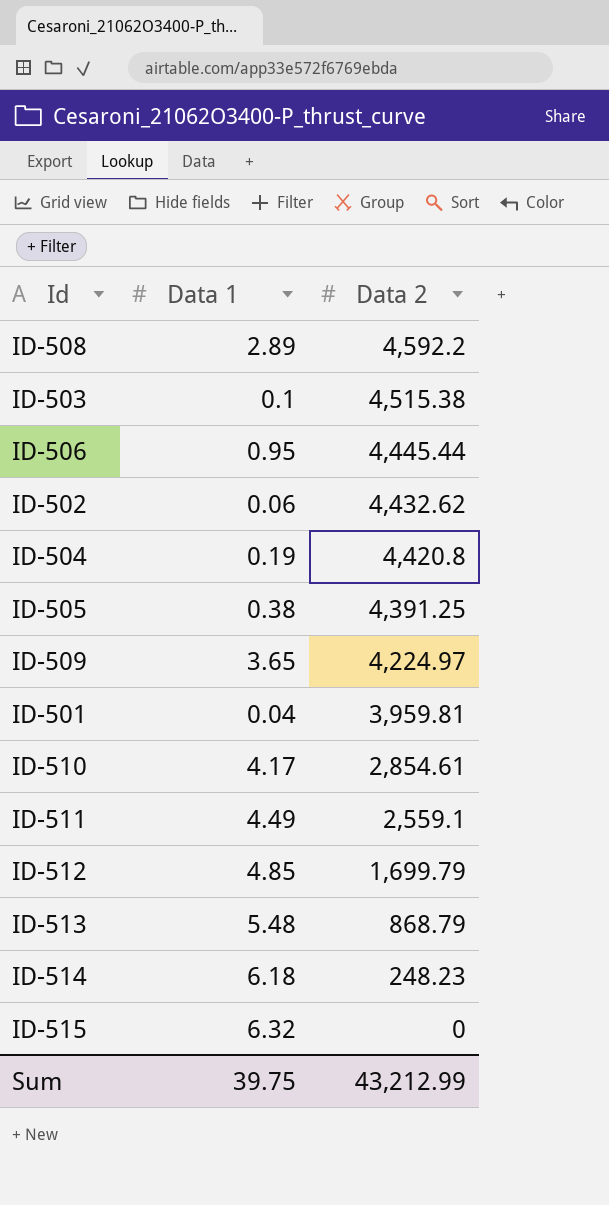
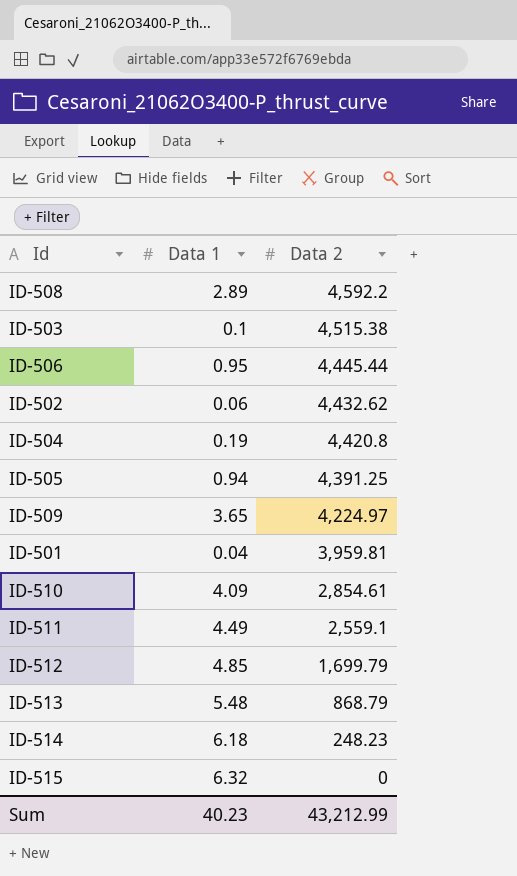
ID-505 | Data 1: 0.38 -> 0.94
ID-510 | Data 1: 4.17 -> 4.09
Sum | Data 1: 39.75 -> 40.23

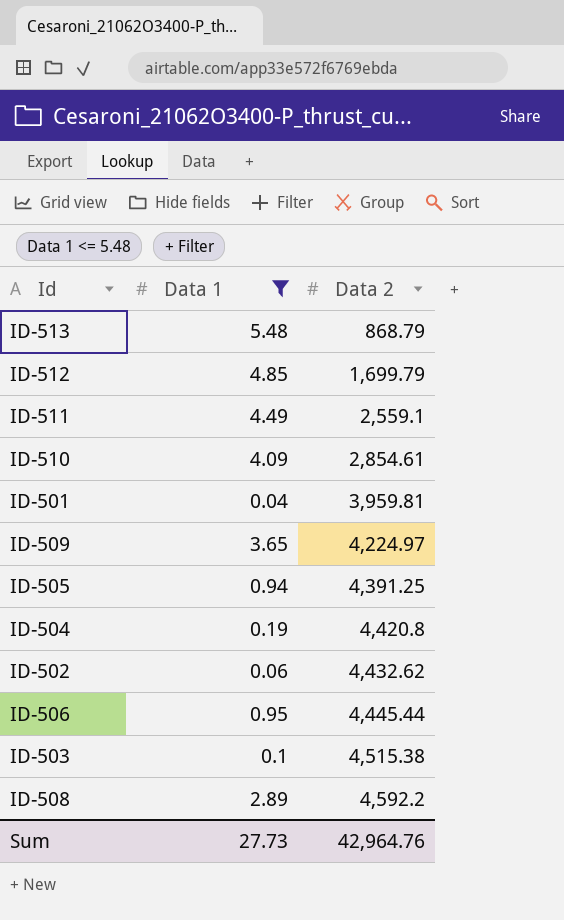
filter: none -> Data 1 <= 5.48
row order: Data 2 descending -> Data 2 ascending
Sum | Data 1: 40.23 -> 27.73
Sum | Data 2: 43,212.99 -> 42,964.76

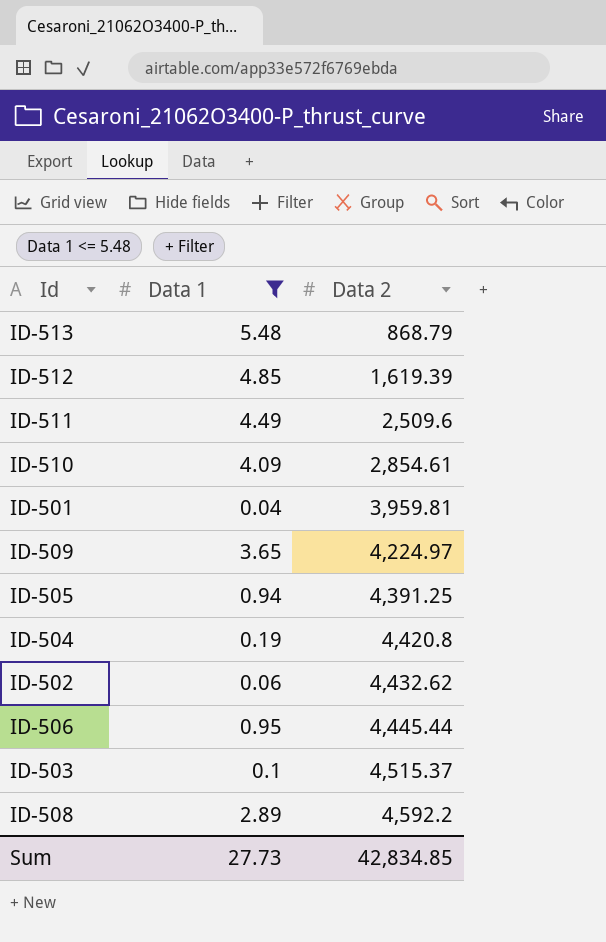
ID-512 | Data 2: 1,699.79 -> 1,619.39
ID-511 | Data 2: 2,559.1 -> 2,509.6
ID-503 | Data 2: 4,515.38 -> 4,515.37
Sum | Data 2: 42,964.76 -> 42,834.85

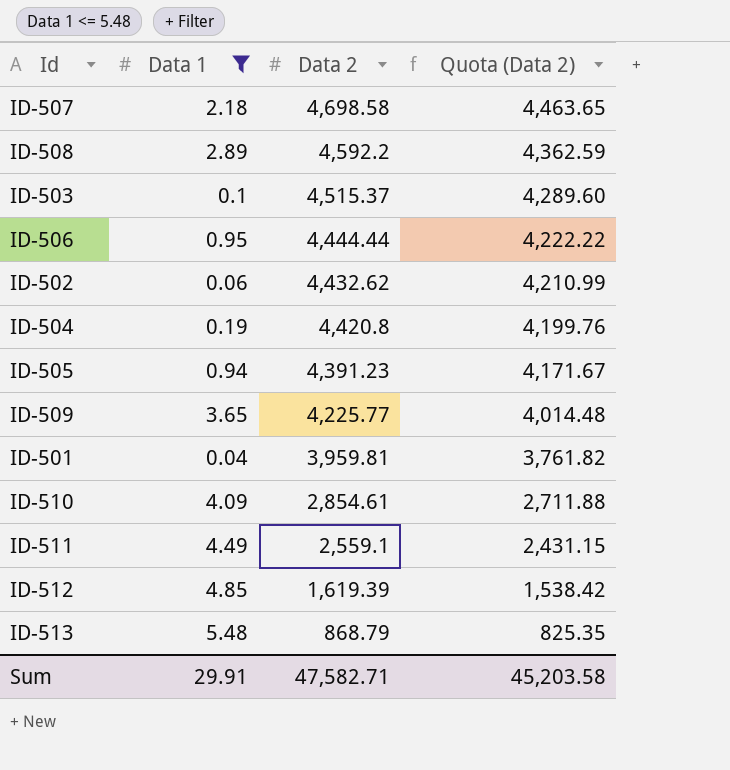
row order: Data 2 ascending -> Data 2 descending
column Quota (Data 2) | formula: none -> [Data 2] * 0.95
row ID-507: none -> 2.18 | 4,698.58 | 4,463.65
ID-506 | Data 2: 4,445.44 -> 4,444.44
ID-505 | Data 2: 4,391.25 -> 4,391.23
ID-509 | Data 2: 4,224.97 -> 4,225.77
ID-511 | Data 2: 2,509.6 -> 2,559.1
Sum | Data 1: 27.73 -> 29.91
Sum | Data 2: 42,834.85 -> 47,582.71

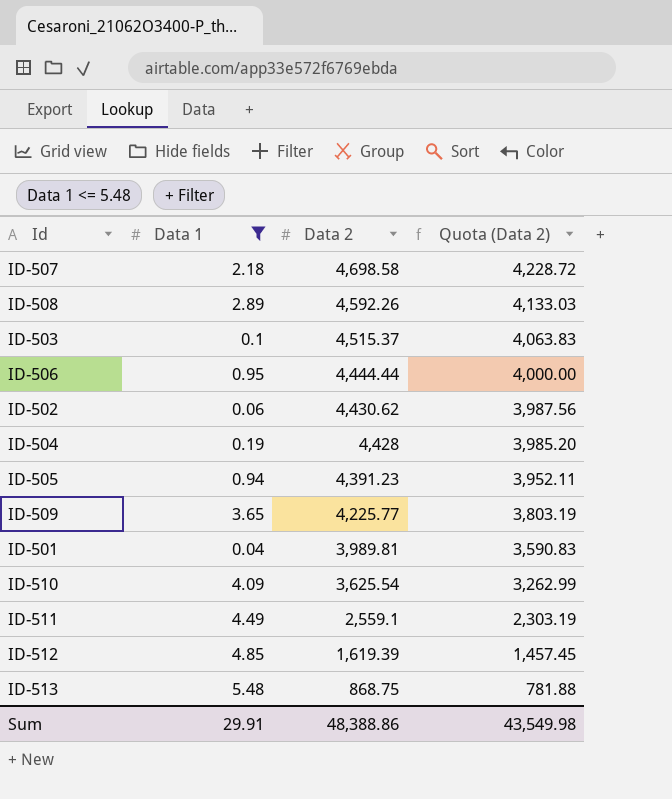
column Quota (Data 2) | formula: [Data 2] * 0.95 -> [Data 2] * 0.9
ID-508 | Data 2: 4,592.2 -> 4,592.26
ID-502 | Data 2: 4,432.62 -> 4,430.62
ID-504 | Data 2: 4,420.8 -> 4,428
ID-501 | Data 2: 3,959.81 -> 3,989.81
ID-510 | Data 2: 2,854.61 -> 3,625.54
ID-513 | Data 2: 868.79 -> 868.75
Sum | Data 2: 47,582.71 -> 48,388.86
Sum | Quota (Data 2): 45,203.58 -> 43,549.98

